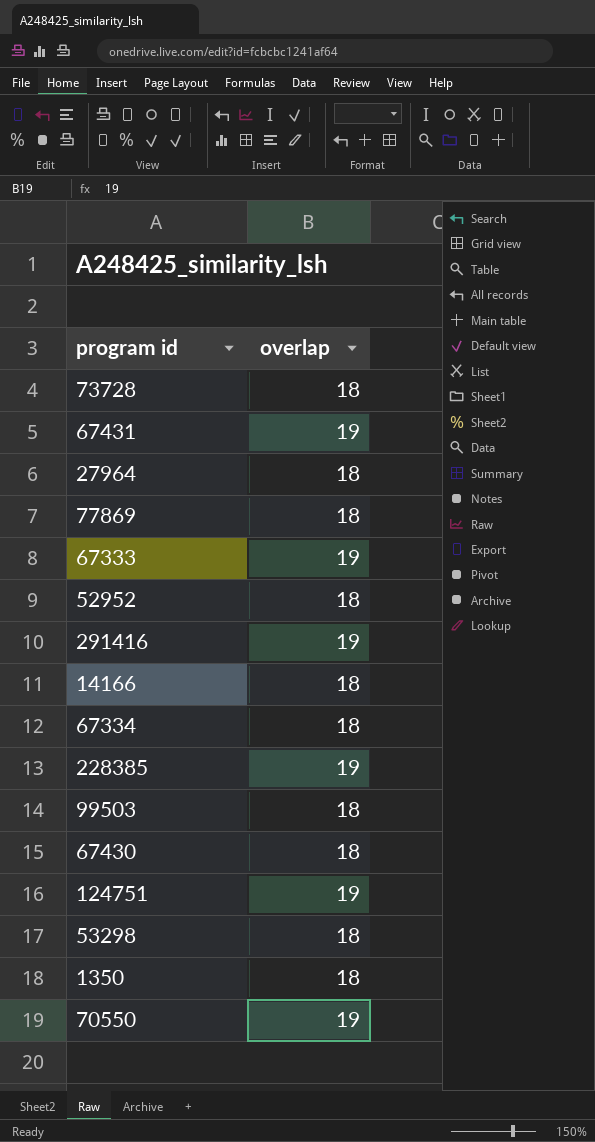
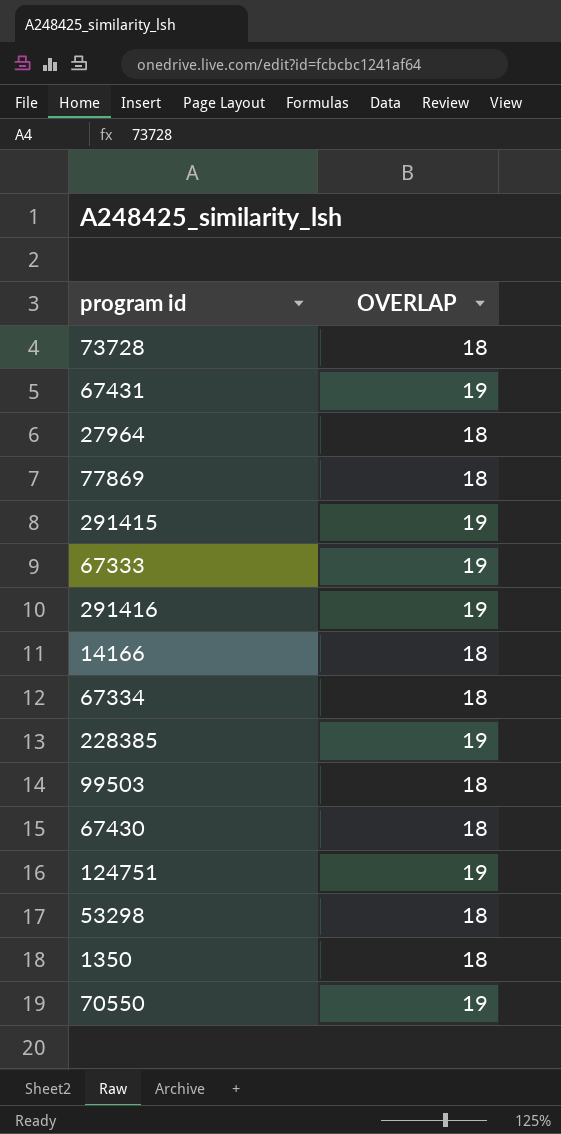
column name: overlap -> OVERLAP
row 52952: 18 -> none
row 291415: none -> 19

